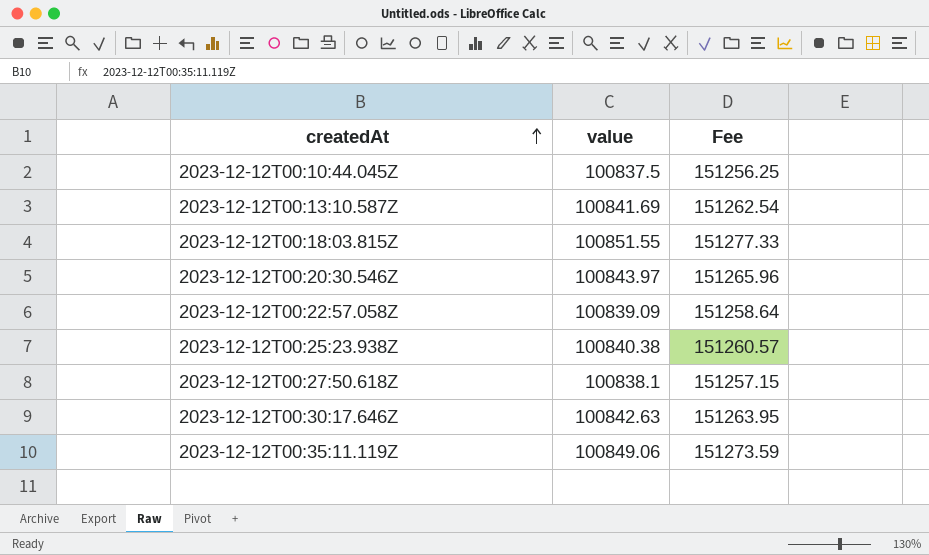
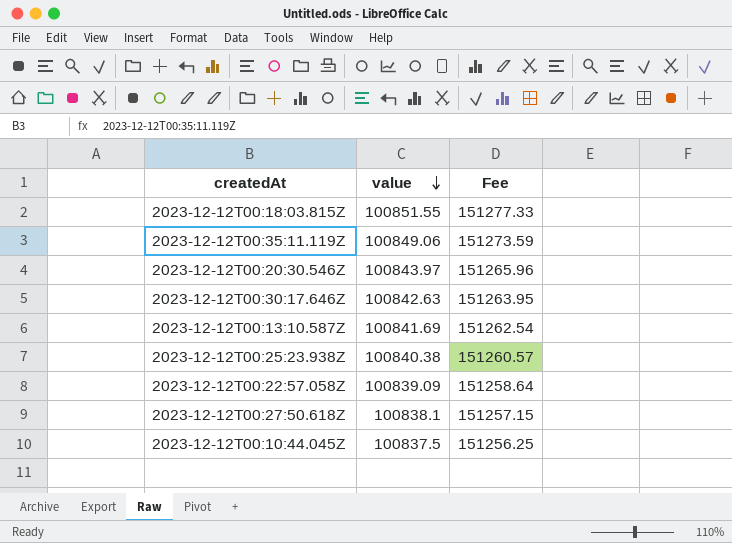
row order: createdAt ascending -> value descending

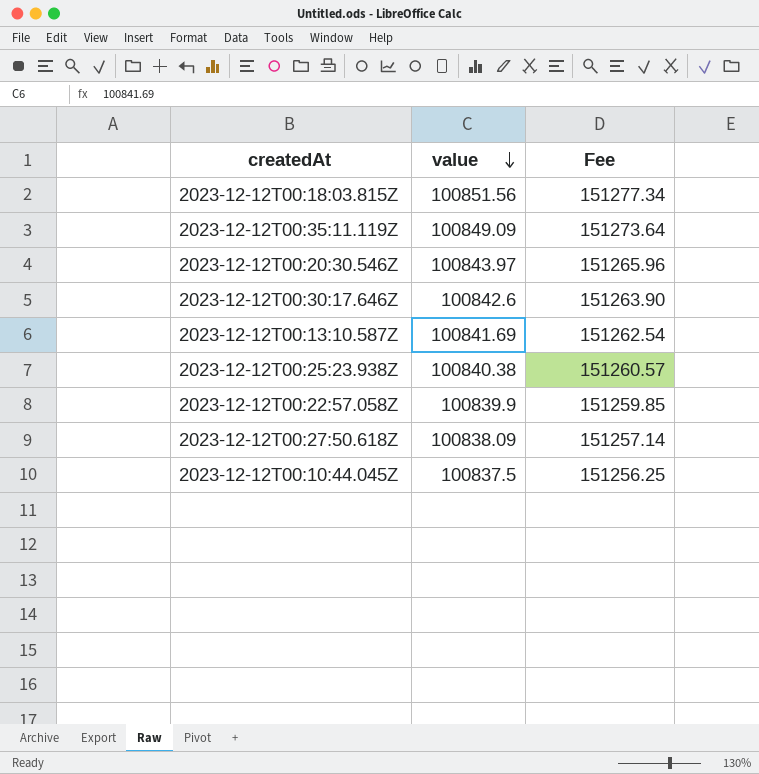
2023-12-12T00:18:03.815Z | value: 100851.55 -> 100851.56
2023-12-12T00:18:03.815Z | Fee: 151277.33 -> 151277.34
2023-12-12T00:35:11.119Z | value: 100849.06 -> 100849.09
2023-12-12T00:35:11.119Z | Fee: 151273.59 -> 151273.64
2023-12-12T00:30:17.646Z | value: 100842.63 -> 100842.6
2023-12-12T00:30:17.646Z | Fee: 151263.95 -> 151263.90
2023-12-12T00:22:57.058Z | value: 100839.09 -> 100839.9
2023-12-12T00:22:57.058Z | Fee: 151258.64 -> 151259.85
2023-12-12T00:27:50.618Z | value: 100838.1 -> 100838.09
2023-12-12T00:27:50.618Z | Fee: 151257.15 -> 151257.14

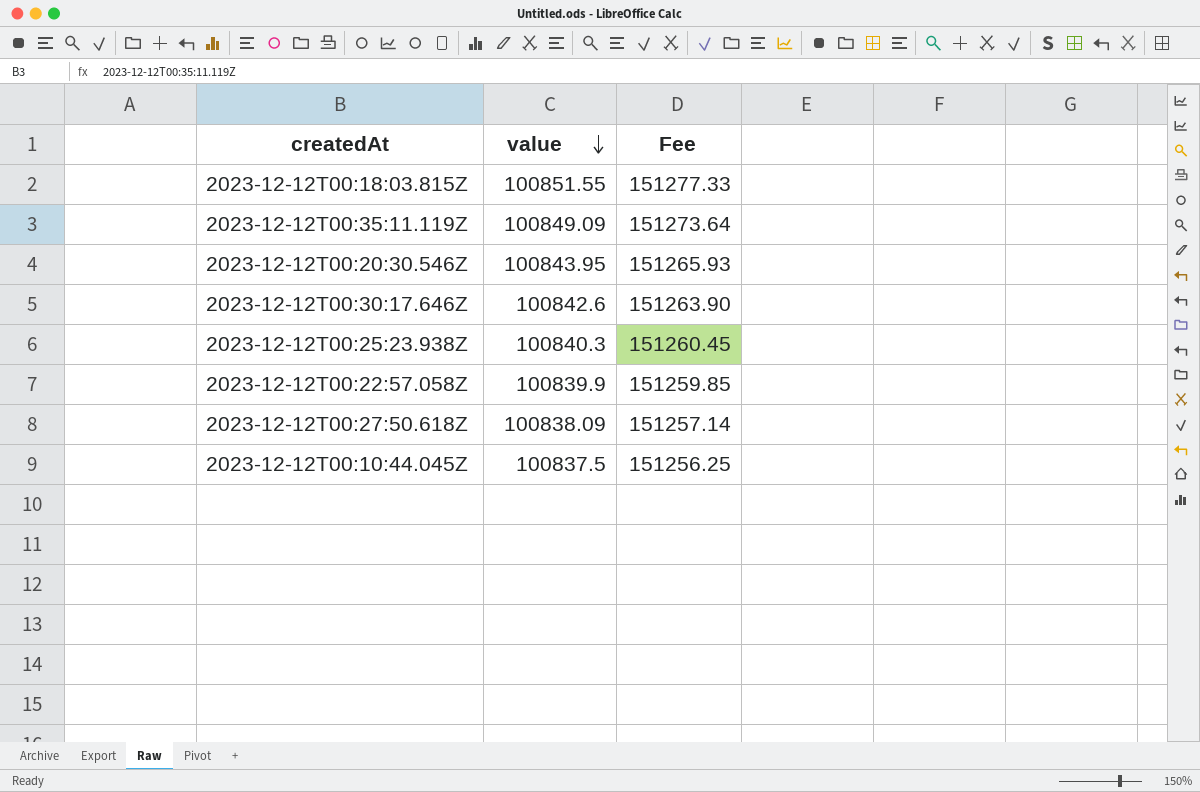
row 2023-12-12T00:13:10.587Z: 100841.69 | 151262.54 -> none
2023-12-12T00:18:03.815Z | value: 100851.56 -> 100851.55
2023-12-12T00:18:03.815Z | Fee: 151277.34 -> 151277.33
2023-12-12T00:20:30.546Z | value: 100843.97 -> 100843.95
2023-12-12T00:20:30.546Z | Fee: 151265.96 -> 151265.93
2023-12-12T00:25:23.938Z | value: 100840.38 -> 100840.3
2023-12-12T00:25:23.938Z | Fee: 151260.57 -> 151260.45

